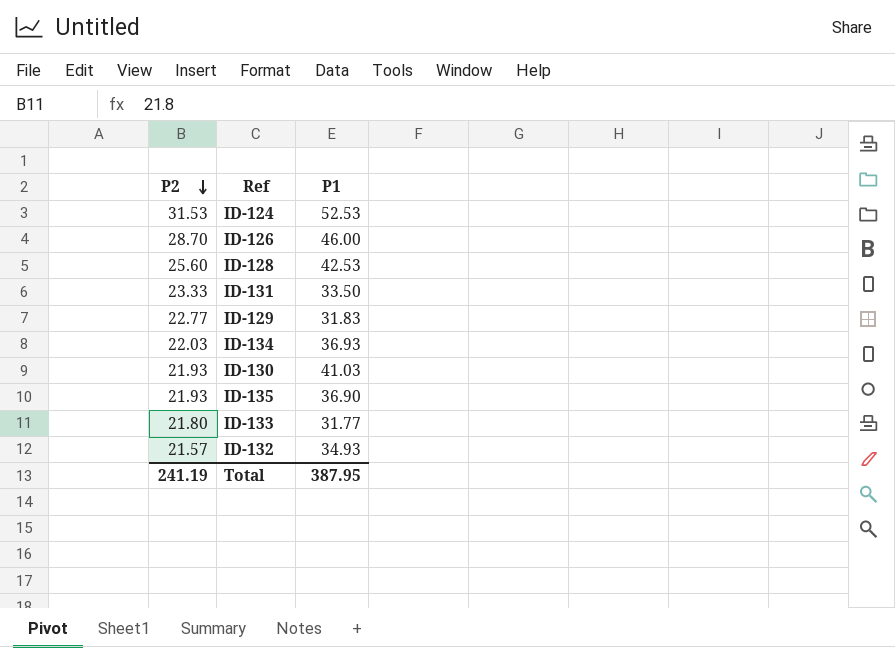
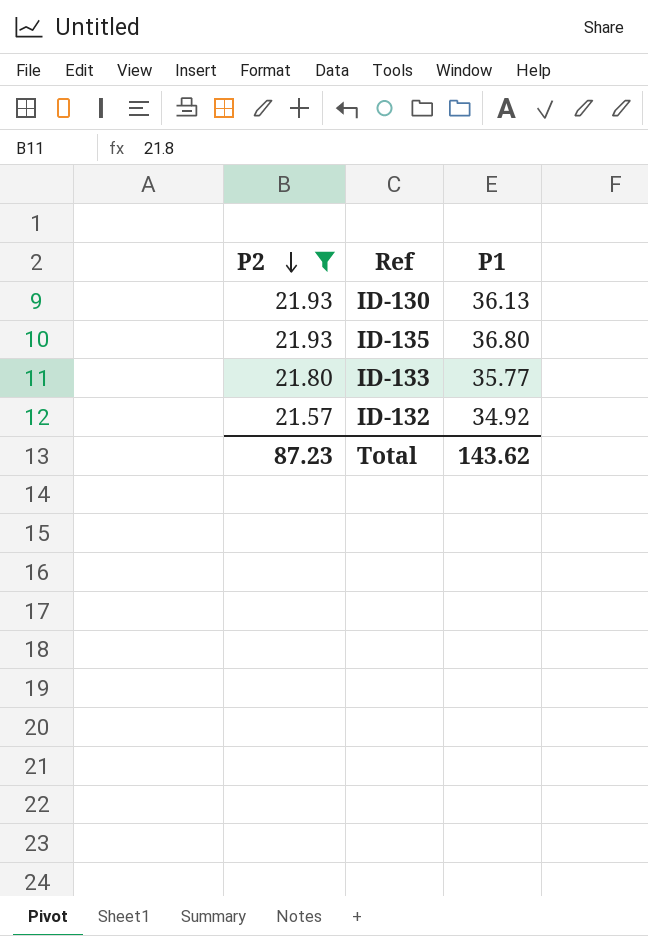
filter: none -> P2 <= 21.93
ID-130 | P1: 41.03 -> 36.13
ID-135 | P1: 36.90 -> 36.80
ID-133 | P1: 31.77 -> 35.77
ID-132 | P1: 34.93 -> 34.92
Total | P2: 241.19 -> 87.23
Total | P1: 387.95 -> 143.62

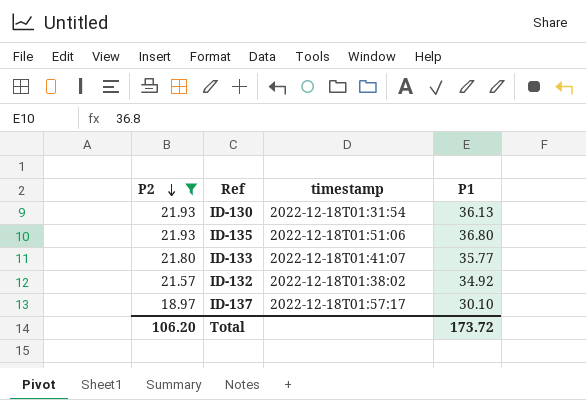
column timestamp | position: none -> 3
row ID-137: none -> 18.97 | 2022-12-18T01:57:17 | 30.10
Total | P2: 87.23 -> 106.20
Total | P1: 143.62 -> 173.72

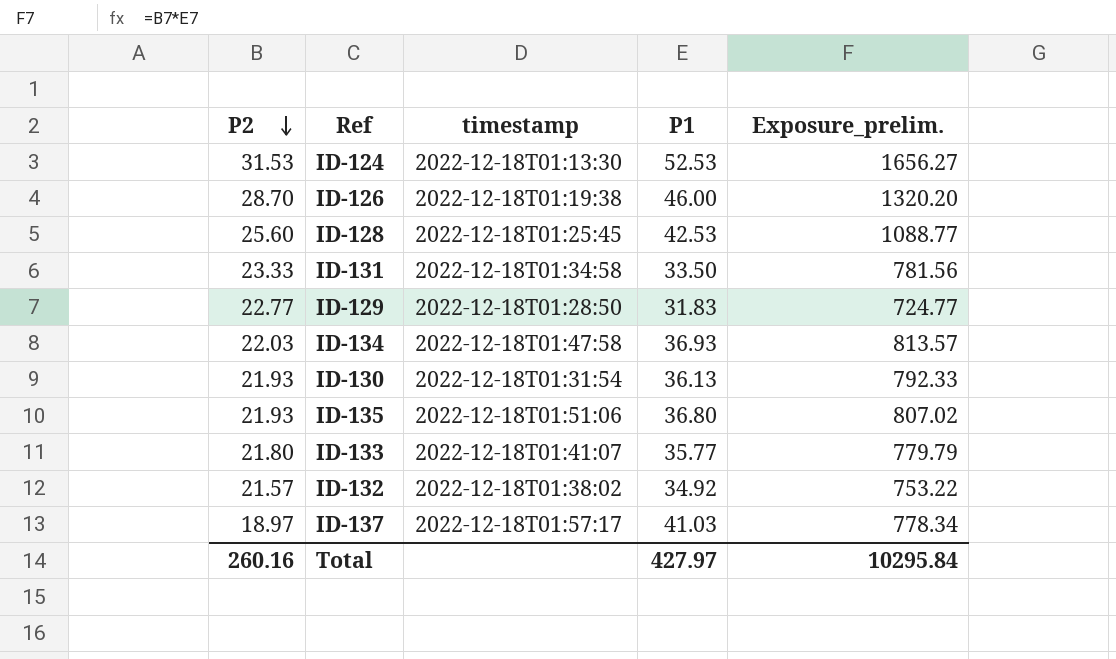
filter: P2 <= 21.93 -> none
column Exposure_prelim. | formula: none -> [P2] * [P1]
ID-137 | P1: 30.10 -> 41.03
Total | P2: 106.20 -> 260.16
Total | P1: 173.72 -> 427.97

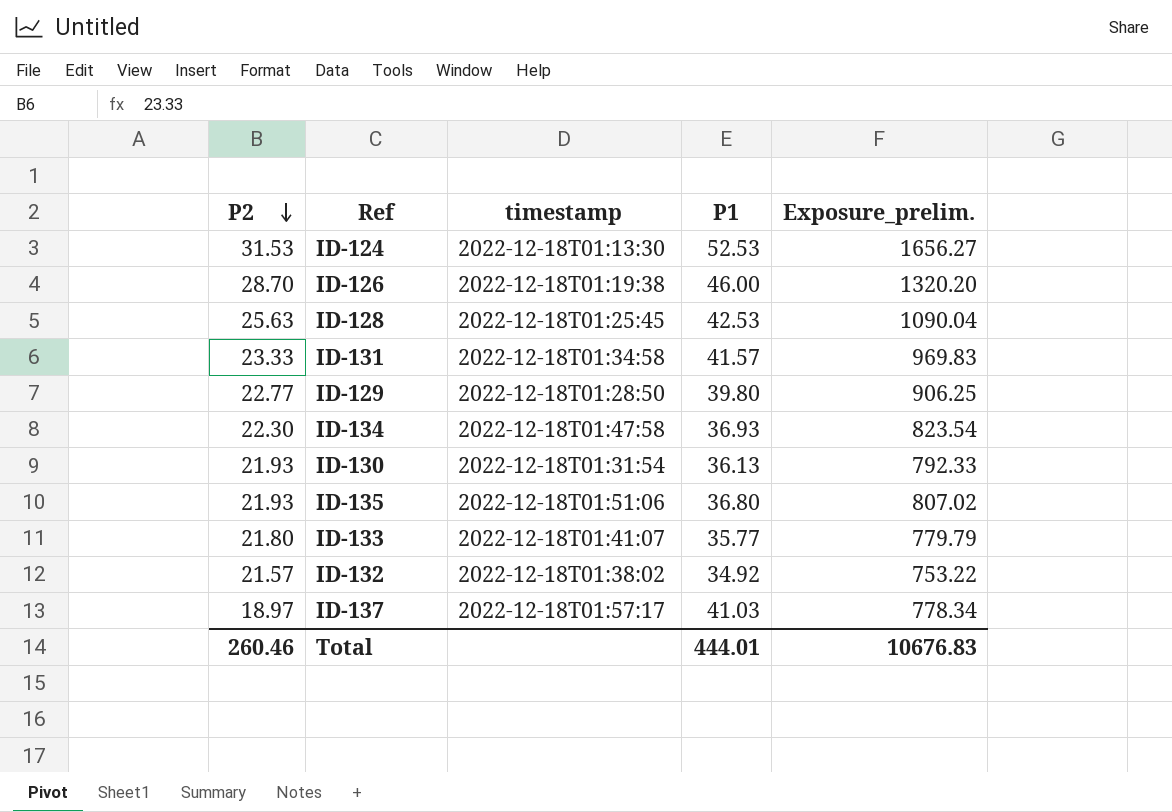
ID-128 | P2: 25.60 -> 25.63
ID-128 | Exposure_prelim.: 1088.77 -> 1090.04
ID-131 | P1: 33.50 -> 41.57
ID-131 | Exposure_prelim.: 781.56 -> 969.83
ID-129 | P1: 31.83 -> 39.80
ID-129 | Exposure_prelim.: 724.77 -> 906.25
ID-134 | P2: 22.03 -> 22.30
ID-134 | Exposure_prelim.: 813.57 -> 823.54
Total | P2: 260.16 -> 260.46
Total | P1: 427.97 -> 444.01
Total | Exposure_prelim.: 10295.84 -> 10676.83

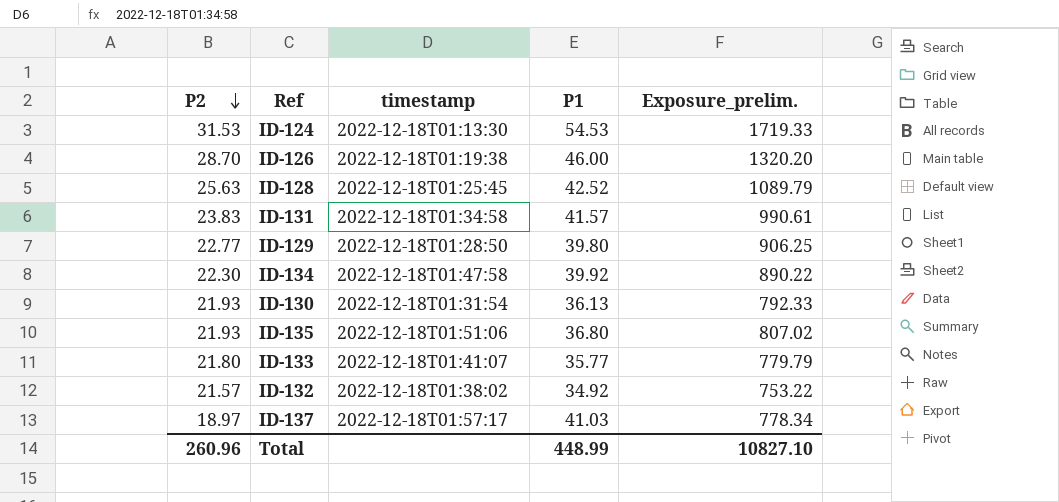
ID-124 | P1: 52.53 -> 54.53
ID-124 | Exposure_prelim.: 1656.27 -> 1719.33
ID-128 | P1: 42.53 -> 42.52
ID-128 | Exposure_prelim.: 1090.04 -> 1089.79
ID-131 | P2: 23.33 -> 23.83
ID-131 | Exposure_prelim.: 969.83 -> 990.61
ID-134 | P1: 36.93 -> 39.92
ID-134 | Exposure_prelim.: 823.54 -> 890.22
Total | P2: 260.46 -> 260.96
Total | P1: 444.01 -> 448.99
Total | Exposure_prelim.: 10676.83 -> 10827.10

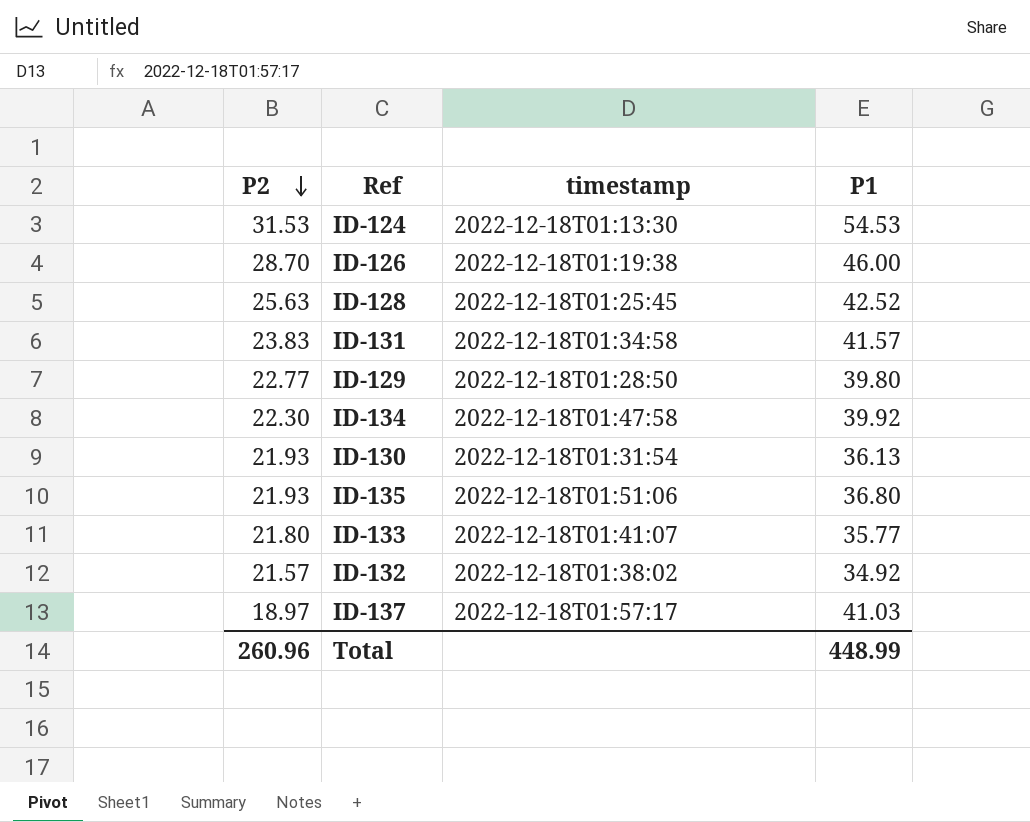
column Exposure_prelim. | formula: [P2] * [P1] -> none

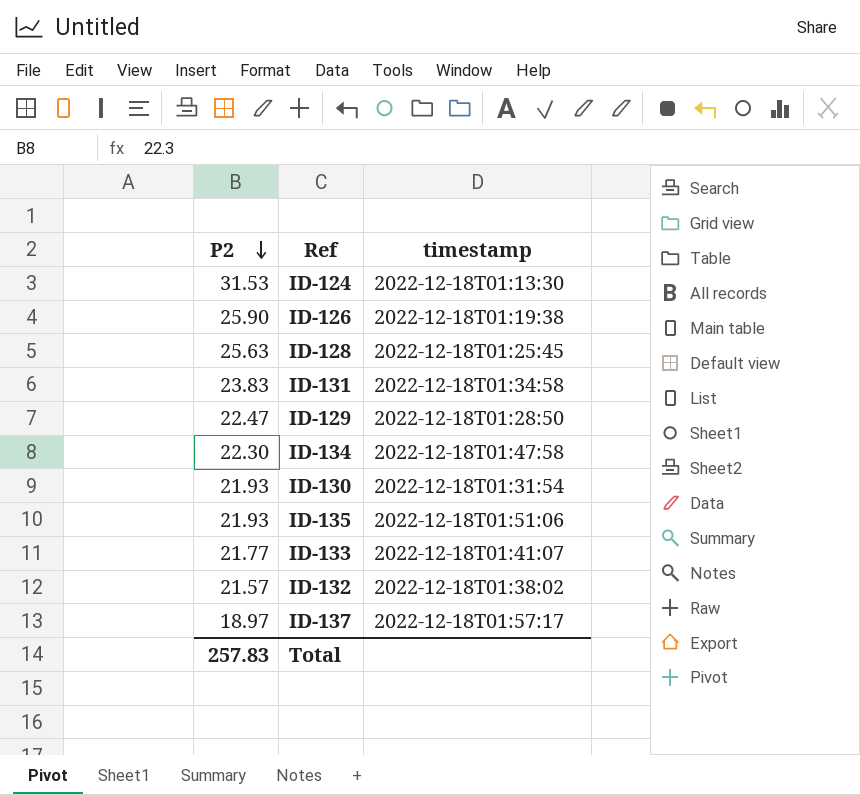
column P1 | position: 4 -> none
ID-126 | P2: 28.70 -> 25.90
ID-129 | P2: 22.77 -> 22.47
ID-133 | P2: 21.80 -> 21.77
Total | P2: 260.96 -> 257.83

